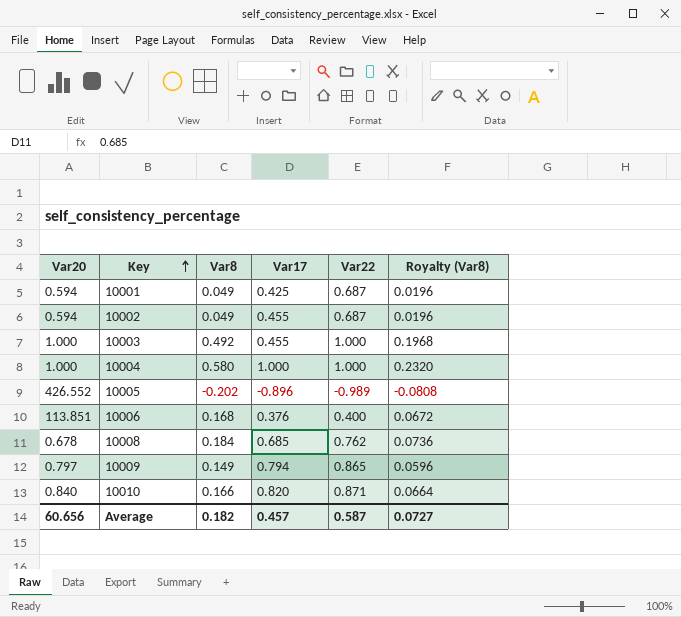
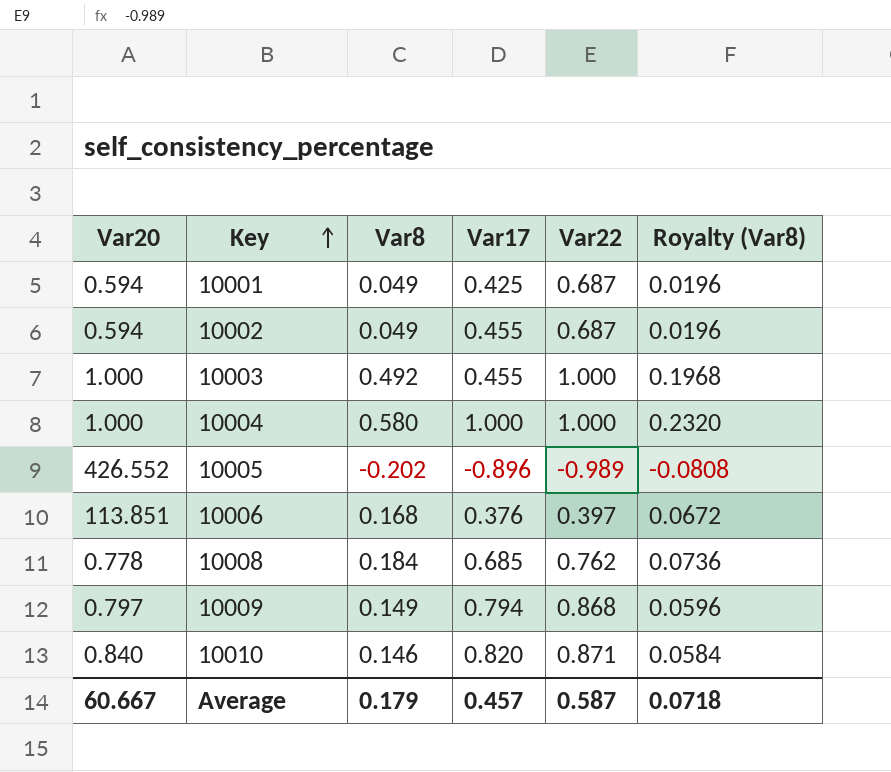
10006 | Var22: 0.400 -> 0.397
10008 | Var20: 0.678 -> 0.778
10009 | Var22: 0.865 -> 0.868
10010 | Var8: 0.166 -> 0.146
10010 | Royalty (Var8): 0.0664 -> 0.0584
Average | Var20: 60.656 -> 60.667
Average | Var8: 0.182 -> 0.179
Average | Royalty (Var8): 0.0727 -> 0.0718

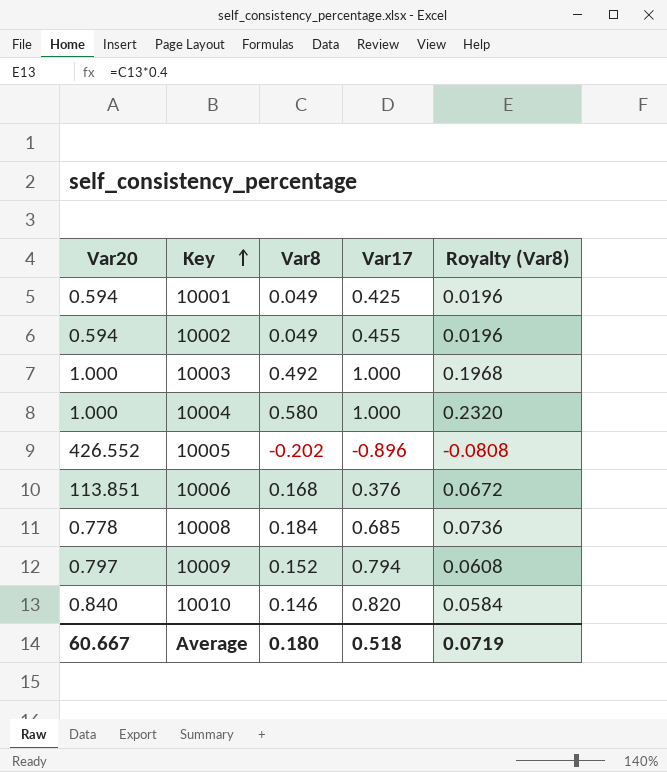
column Var22 | position: 5 -> none
10003 | Var17: 0.455 -> 1.000
10009 | Var8: 0.149 -> 0.152
10009 | Royalty (Var8): 0.0596 -> 0.0608
Average | Var8: 0.179 -> 0.180
Average | Var17: 0.457 -> 0.518
Average | Royalty (Var8): 0.0718 -> 0.0719

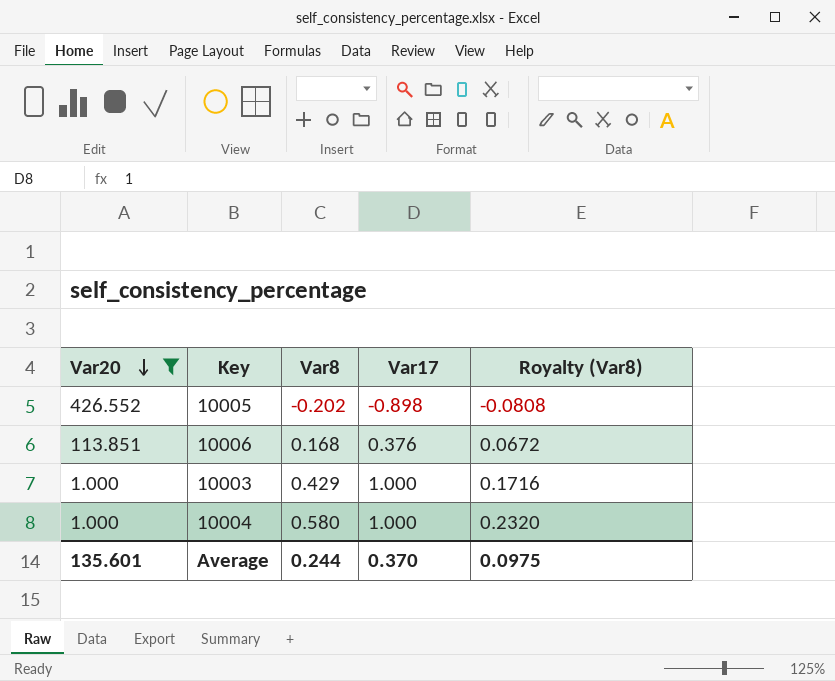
filter: none -> Var20 >= 1.000
row order: Key ascending -> Var20 descending
10005 | Var17: -0.896 -> -0.898
10003 | Var8: 0.492 -> 0.429
10003 | Royalty (Var8): 0.1968 -> 0.1716
Average | Var20: 60.667 -> 135.601
Average | Var8: 0.180 -> 0.244
Average | Var17: 0.518 -> 0.370
Average | Royalty (Var8): 0.0719 -> 0.0975

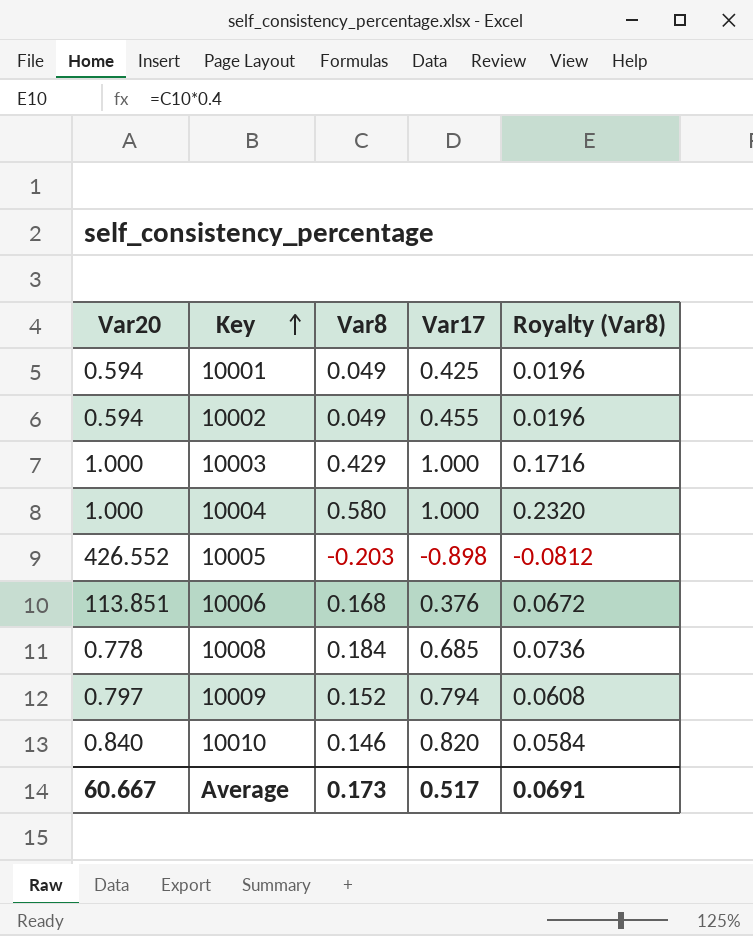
filter: Var20 >= 1.000 -> none
row order: Var20 descending -> Key ascending
10005 | Var8: -0.202 -> -0.203
10005 | Royalty (Var8): -0.0808 -> -0.0812
Average | Var20: 135.601 -> 60.667
Average | Var8: 0.244 -> 0.173
Average | Var17: 0.370 -> 0.517
Average | Royalty (Var8): 0.0975 -> 0.0691

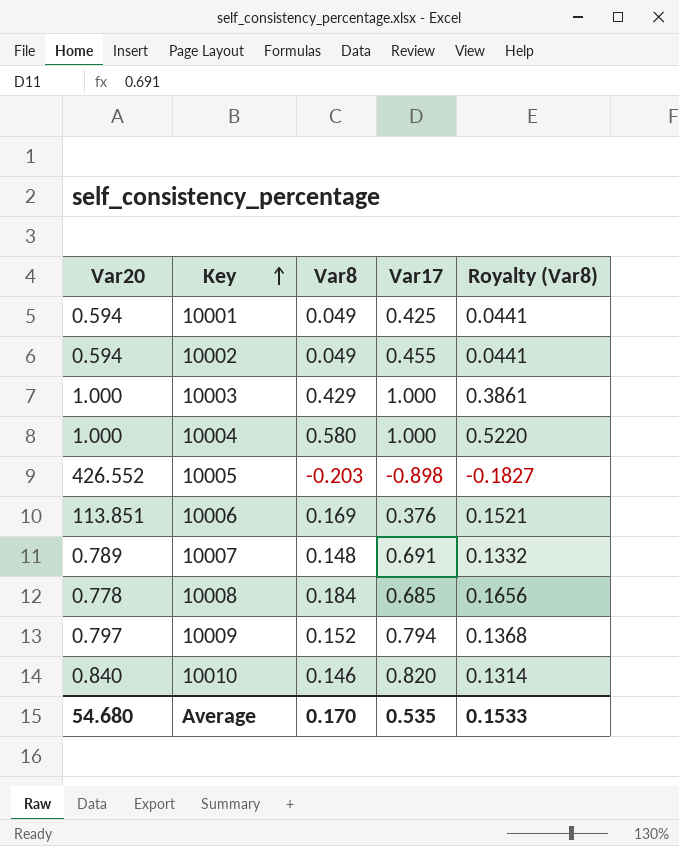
column Royalty (Var8) | formula: [Var8] * 0.4 -> [Var8] * 0.9
10006 | Var8: 0.168 -> 0.169
row 10007: none -> 0.789 | 0.148 | 0.691 | 0.1332
Average | Var20: 60.667 -> 54.680
Average | Var8: 0.173 -> 0.170
Average | Var17: 0.517 -> 0.535
Average | Royalty (Var8): 0.0691 -> 0.1533

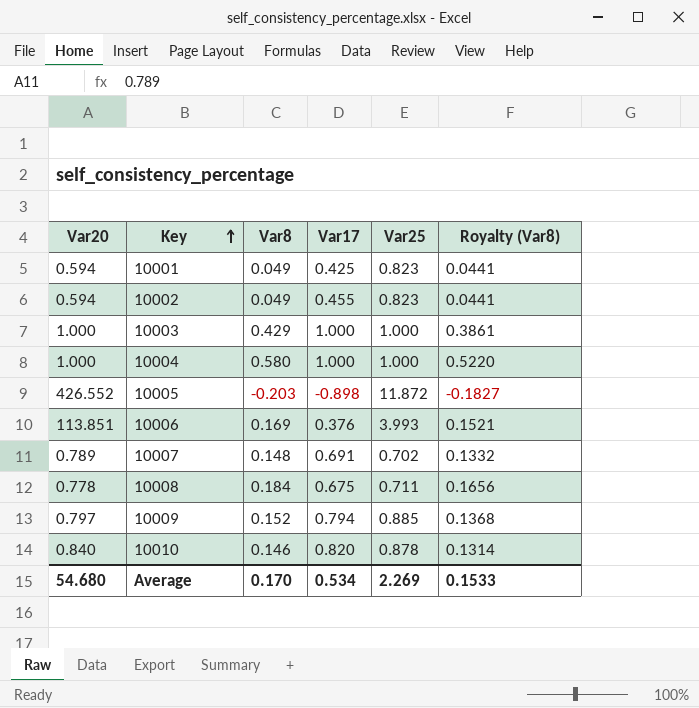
column Var25 | position: none -> 5
10008 | Var17: 0.685 -> 0.675
Average | Var17: 0.535 -> 0.534

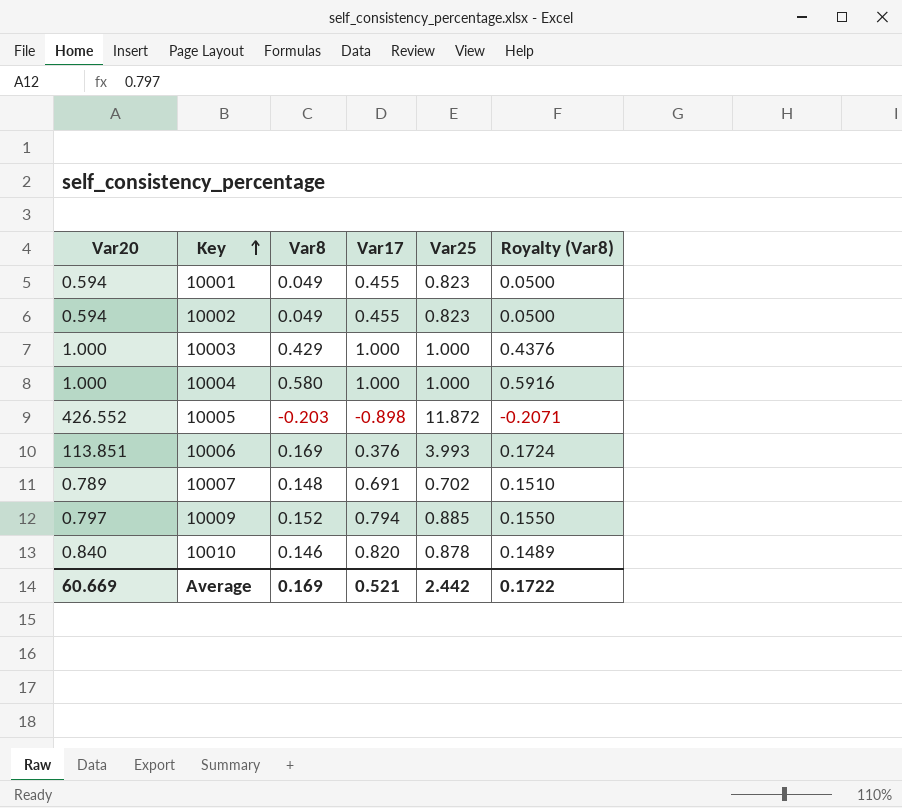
column Royalty (Var8) | formula: [Var8] * 0.9 -> [Var8] * 1.02
row 10008: 0.778 | 0.184 | 0.675 | 0.711 | 0.1656 -> none
10001 | Var17: 0.425 -> 0.455
Average | Var20: 54.680 -> 60.669
Average | Var8: 0.170 -> 0.169
Average | Var17: 0.534 -> 0.521
Average | Var25: 2.269 -> 2.442
Average | Royalty (Var8): 0.1533 -> 0.1722

